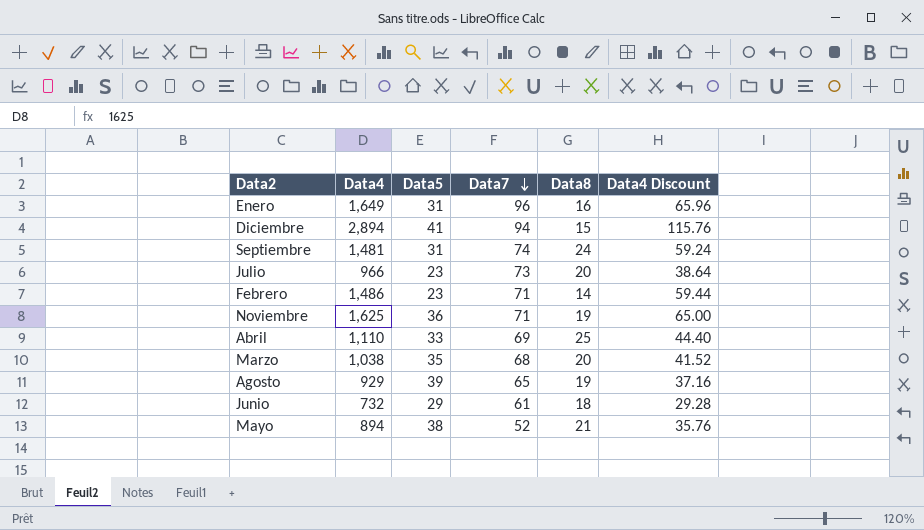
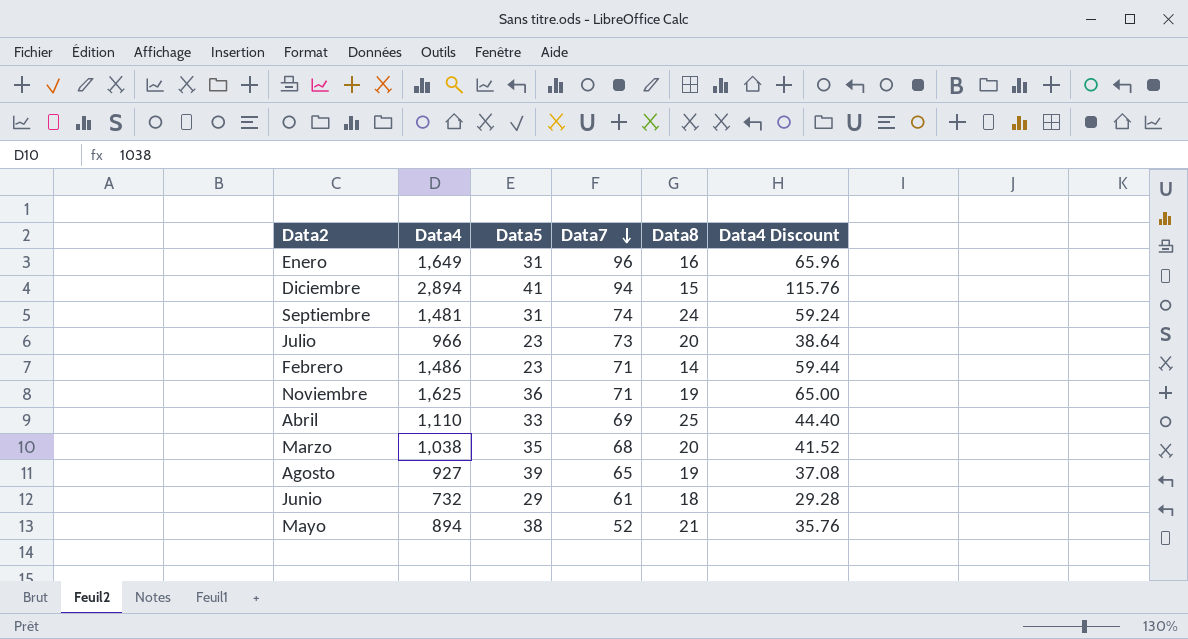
Agosto | Data4: 929 -> 927
Agosto | Data4 Discount: 37.16 -> 37.08

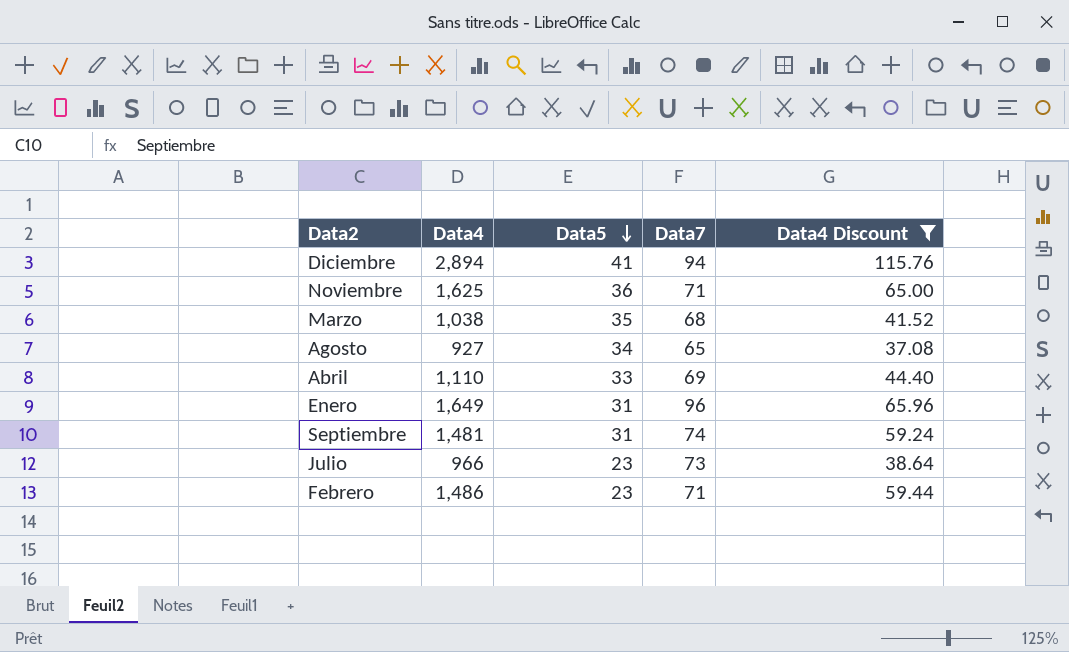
filter: none -> Data4 Discount >= 37.08
row order: Data7 descending -> Data5 descending
column Data8 | position: 5 -> none
Agosto | Data5: 39 -> 34

